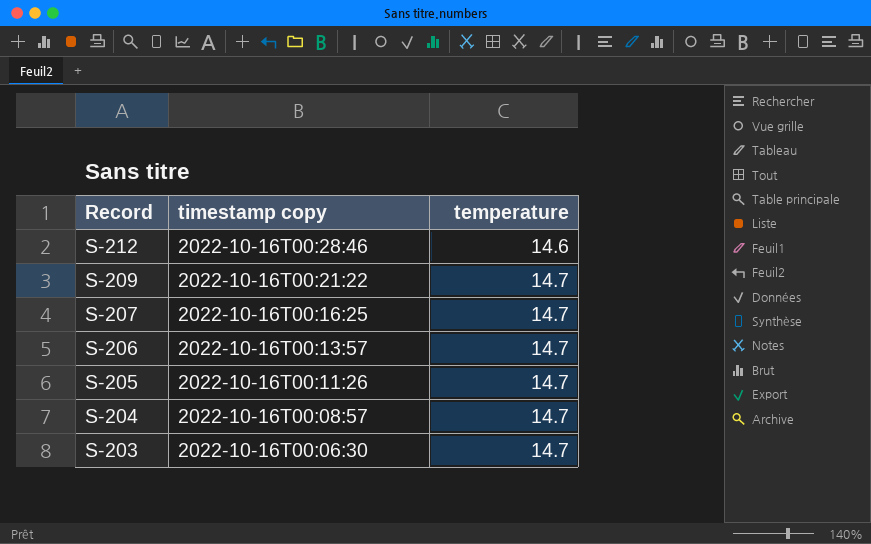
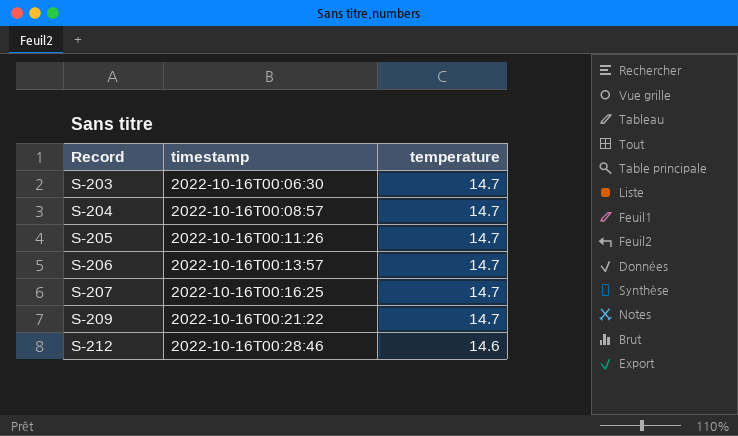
row order: Record descending -> Record ascending
column name: timestamp copy -> timestamp

